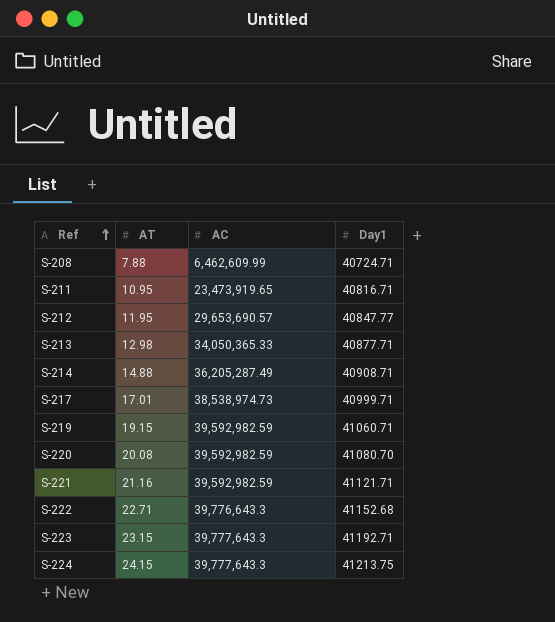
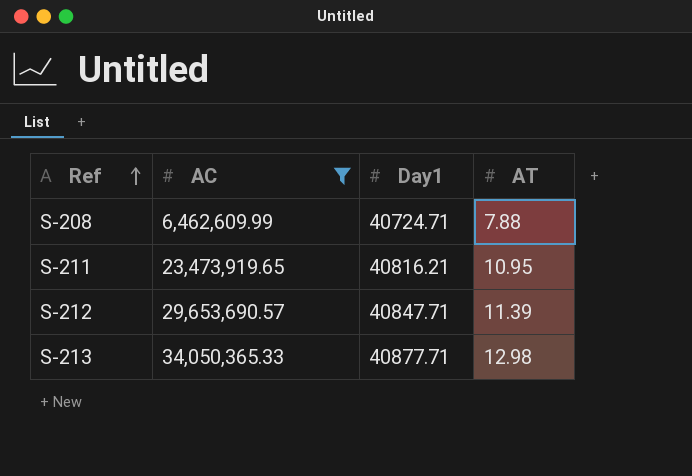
filter: none -> AC <= 34,050,365.33
column AT | position: 2 -> 4
S-211 | Day1: 40816.71 -> 40816.21
S-212 | Day1: 40847.77 -> 40847.71
S-212 | AT: 11.95 -> 11.39

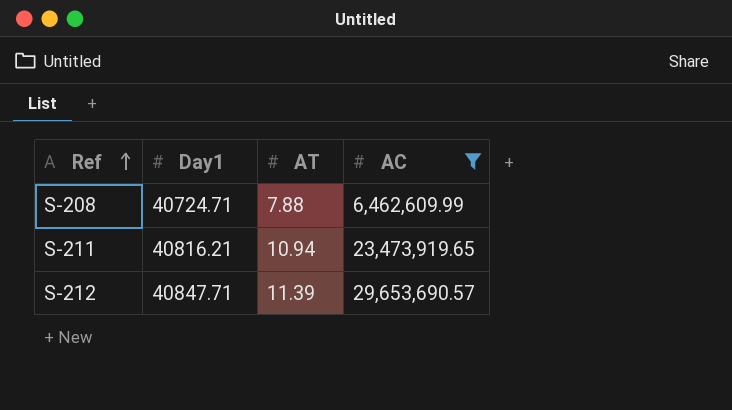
column AC | position: 2 -> 4
row S-213: 34,050,365.33 | 40877.71 | 12.98 -> none
S-211 | AT: 10.95 -> 10.94

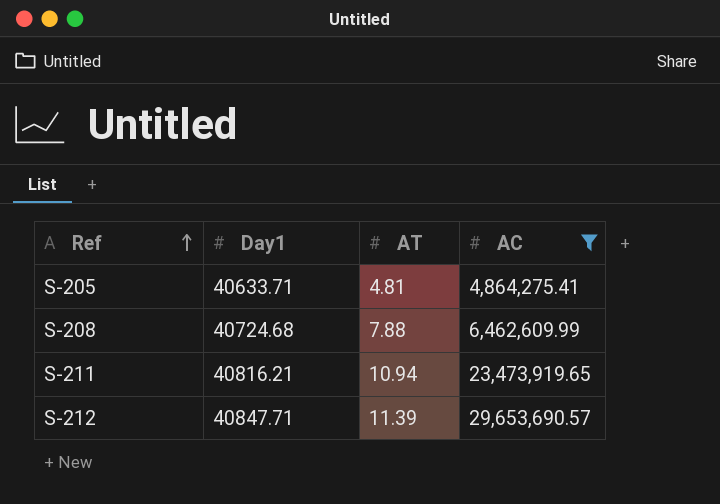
row S-205: none -> 40633.71 | 4.81 | 4,864,275.41
S-208 | Day1: 40724.71 -> 40724.68

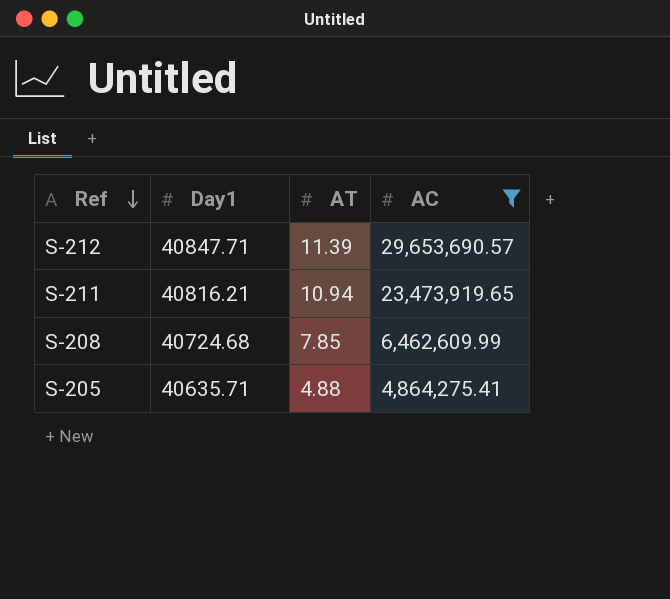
row order: Ref ascending -> Ref descending
S-208 | AT: 7.88 -> 7.85
S-205 | Day1: 40633.71 -> 40635.71
S-205 | AT: 4.81 -> 4.88

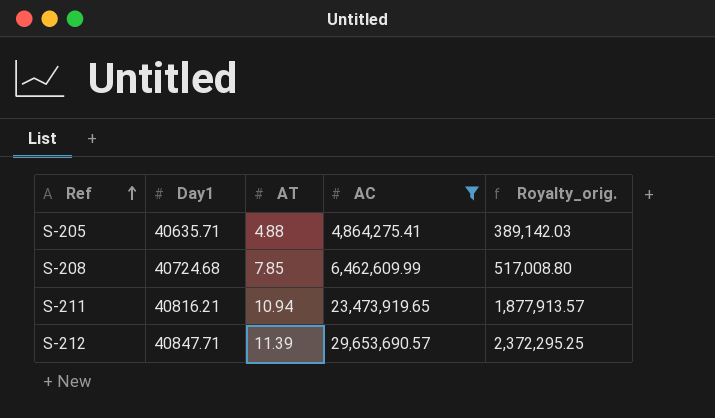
row order: Ref descending -> Ref ascending
column Royalty_orig. | formula: none -> [AC] * 0.08

